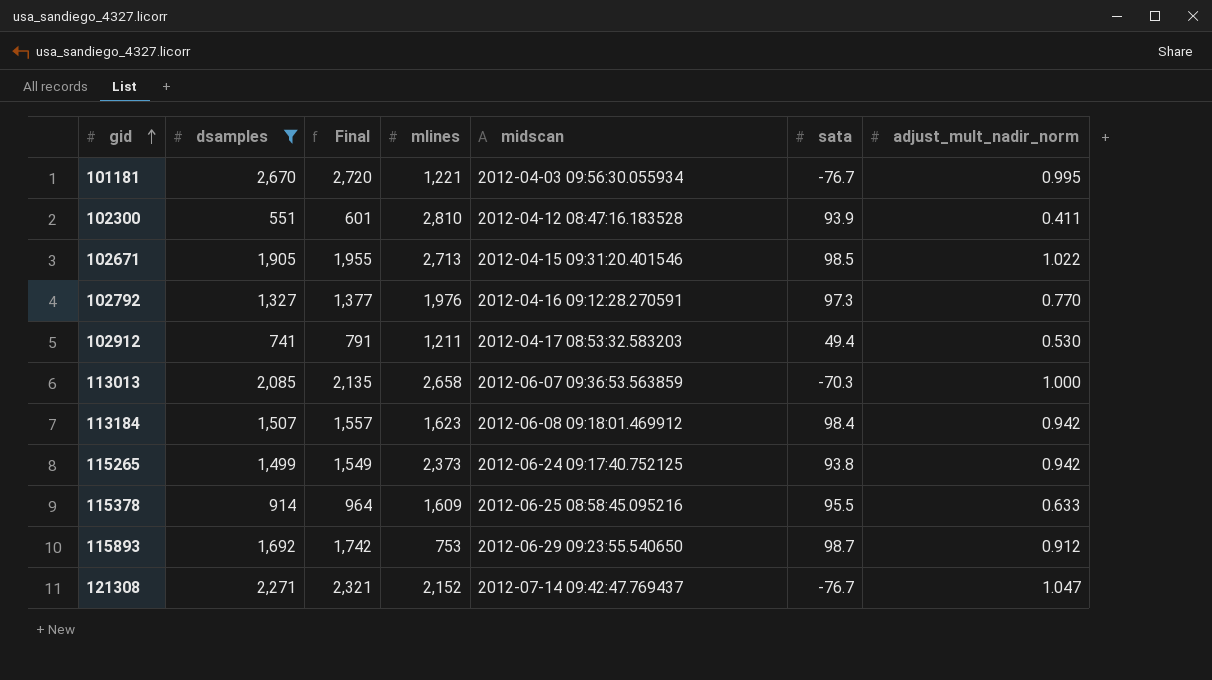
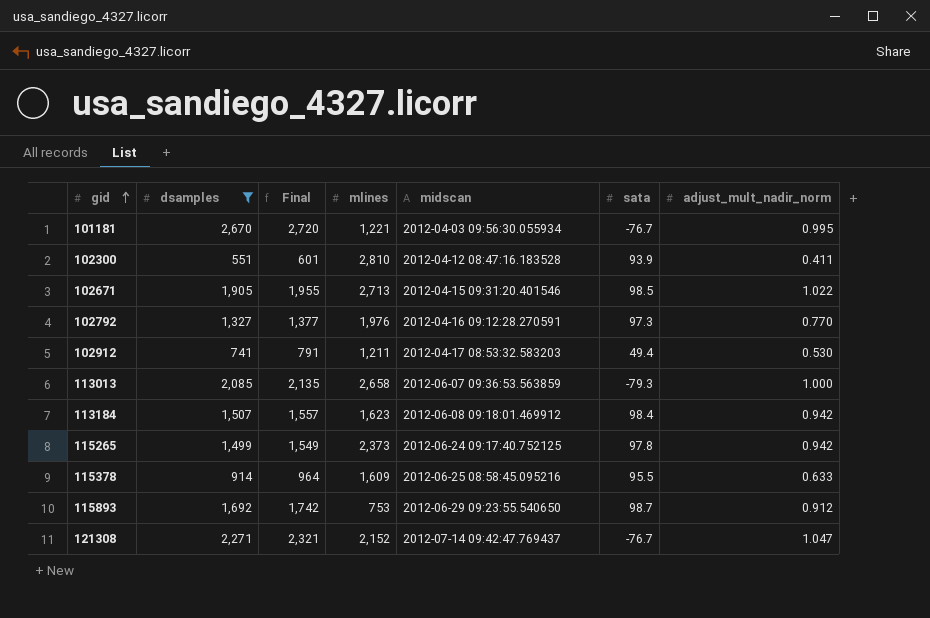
113013 | sata: -70.3 -> -79.3
115265 | sata: 93.8 -> 97.8

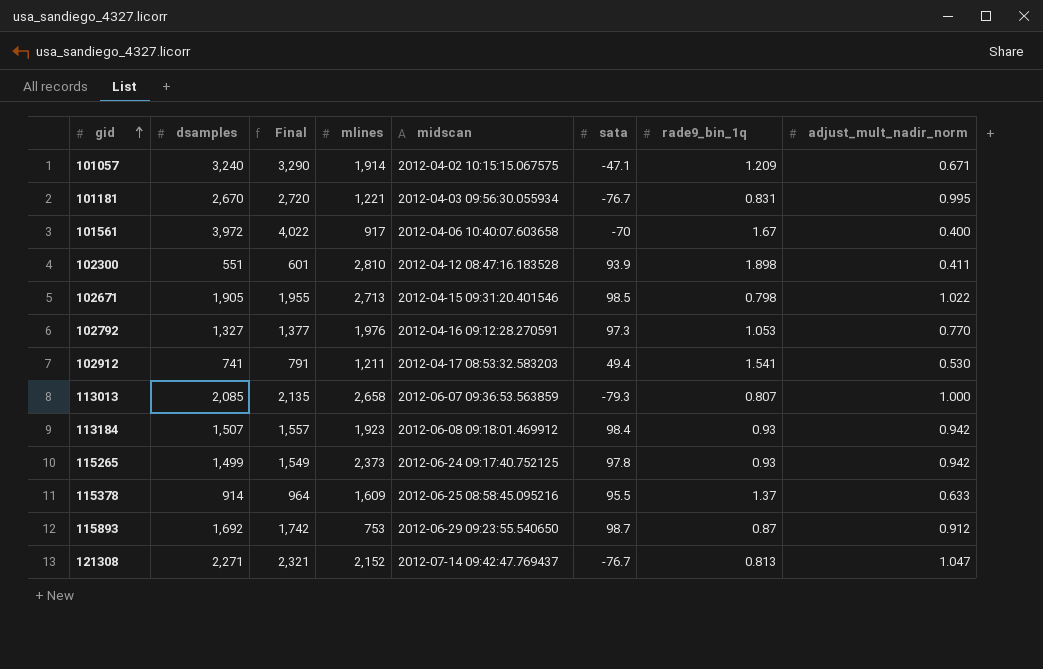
filter: dsamples <= 2,670 -> none
column rade9_bin_1q | position: none -> 7
113184 | mlines: 1,623 -> 1,923

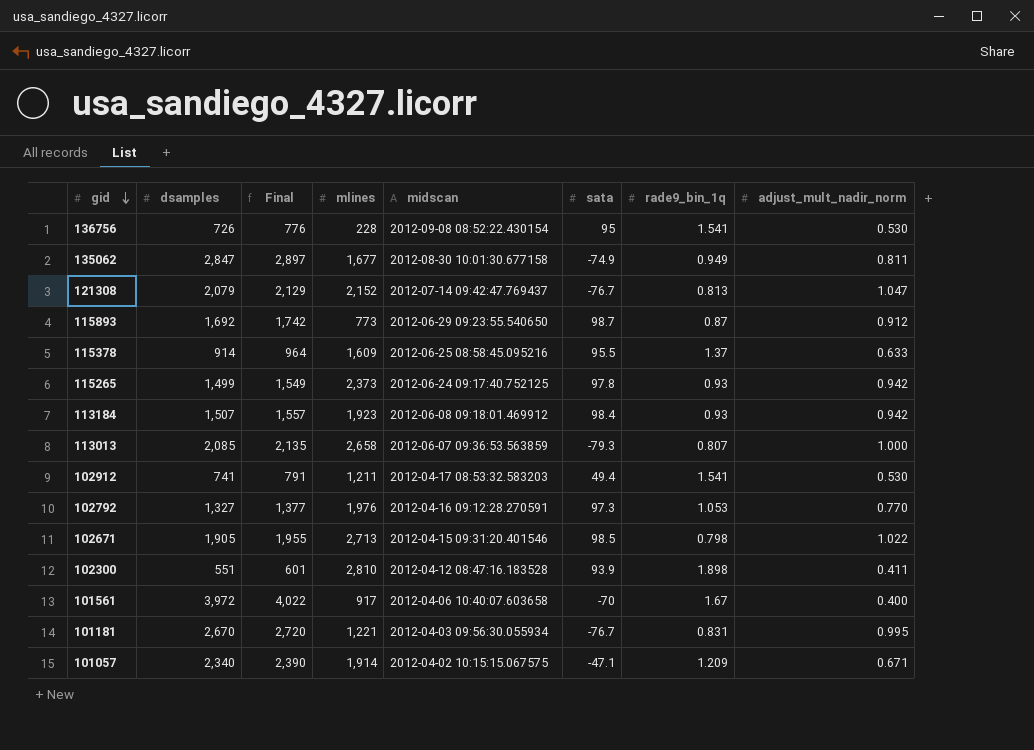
row order: gid ascending -> gid descending
row 136756: none -> 726 | 776 | 228 | 2012-09-08 08:52:22.430154 | 95 | 1.541 | 0.530
row 135062: none -> 2,847 | 2,897 | 1,677 | 2012-08-30 10:01:30.677158 | -74.9 | 0.949 | 0.811
121308 | dsamples: 2,271 -> 2,079
121308 | Final: 2,321 -> 2,129
115893 | mlines: 753 -> 773
101057 | dsamples: 3,240 -> 2,340
101057 | Final: 3,290 -> 2,390

